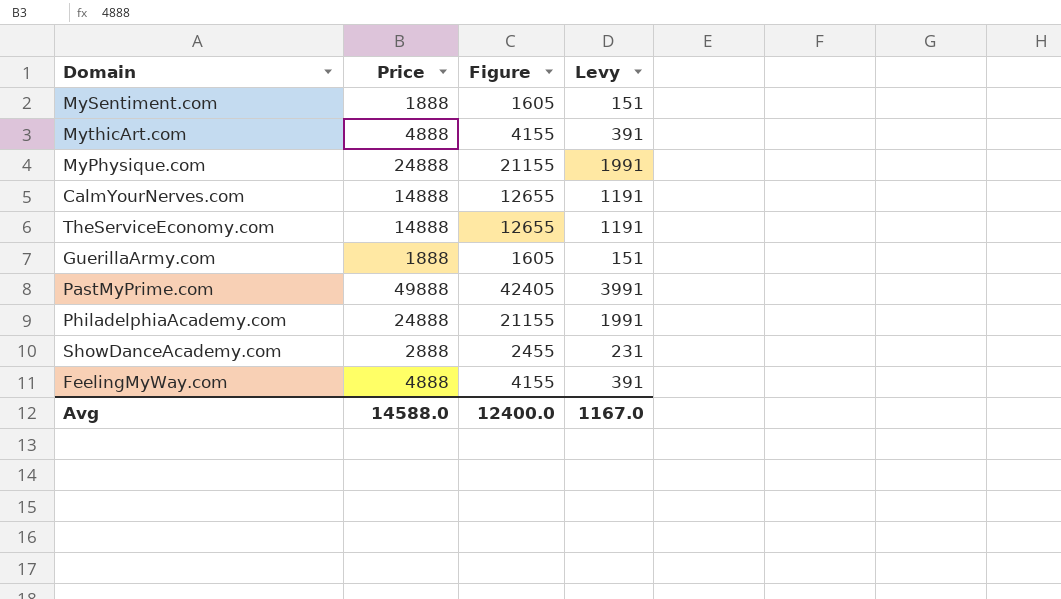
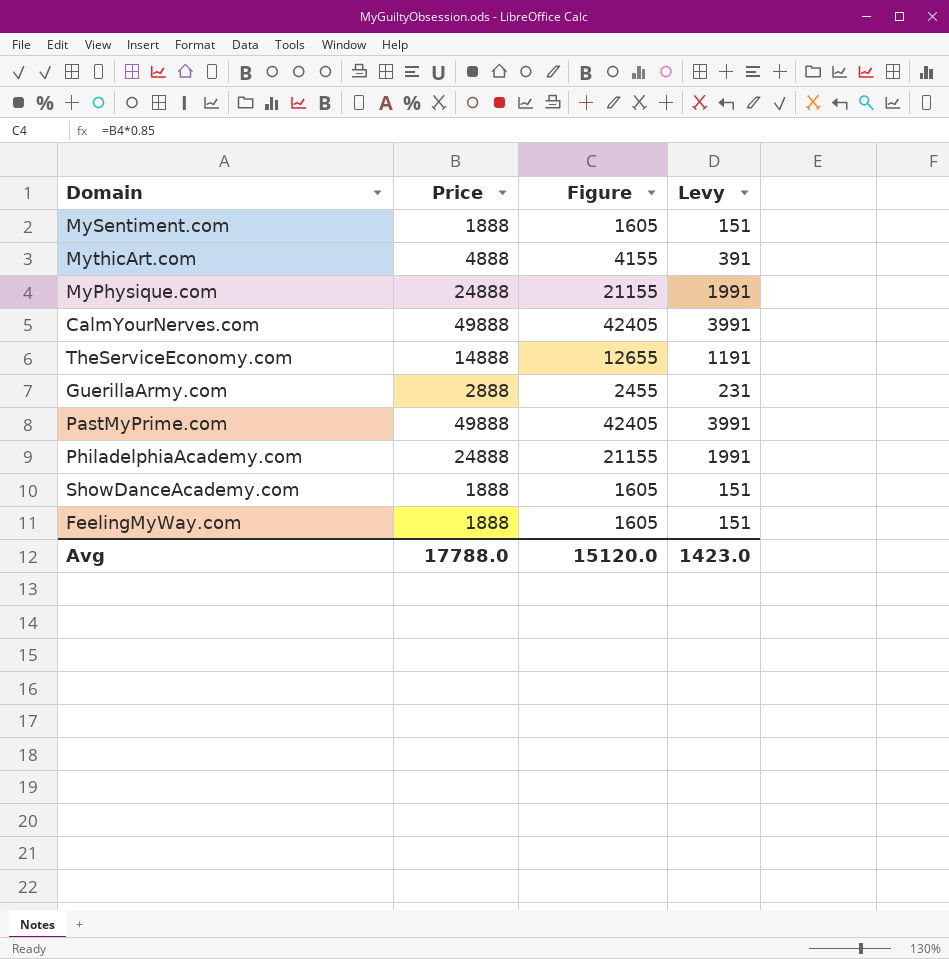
CalmYourNerves.com | Price: 14888 -> 49888
CalmYourNerves.com | Figure: 12655 -> 42405
CalmYourNerves.com | Levy: 1191 -> 3991
GuerillaArmy.com | Price: 1888 -> 2888
GuerillaArmy.com | Figure: 1605 -> 2455
GuerillaArmy.com | Levy: 151 -> 231
ShowDanceAcademy.com | Price: 2888 -> 1888
ShowDanceAcademy.com | Figure: 2455 -> 1605
ShowDanceAcademy.com | Levy: 231 -> 151
FeelingMyWay.com | Price: 4888 -> 1888
FeelingMyWay.com | Figure: 4155 -> 1605
FeelingMyWay.com | Levy: 391 -> 151
Avg | Price: 14588.0 -> 17788.0
Avg | Figure: 12400.0 -> 15120.0
Avg | Levy: 1167.0 -> 1423.0

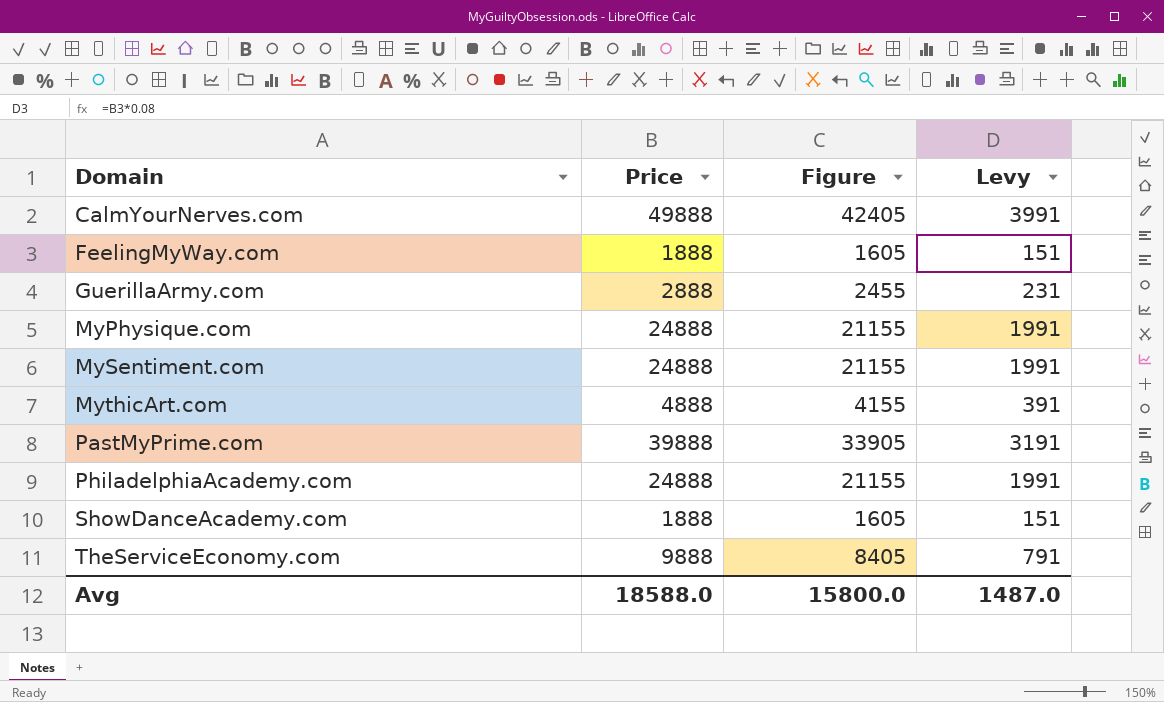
row order: none -> Domain ascending
MySentiment.com | Price: 1888 -> 24888
MySentiment.com | Figure: 1605 -> 21155
MySentiment.com | Levy: 151 -> 1991
PastMyPrime.com | Price: 49888 -> 39888
PastMyPrime.com | Figure: 42405 -> 33905
PastMyPrime.com | Levy: 3991 -> 3191
TheServiceEconomy.com | Price: 14888 -> 9888
TheServiceEconomy.com | Figure: 12655 -> 8405
TheServiceEconomy.com | Levy: 1191 -> 791
Avg | Price: 17788.0 -> 18588.0
Avg | Figure: 15120.0 -> 15800.0
Avg | Levy: 1423.0 -> 1487.0

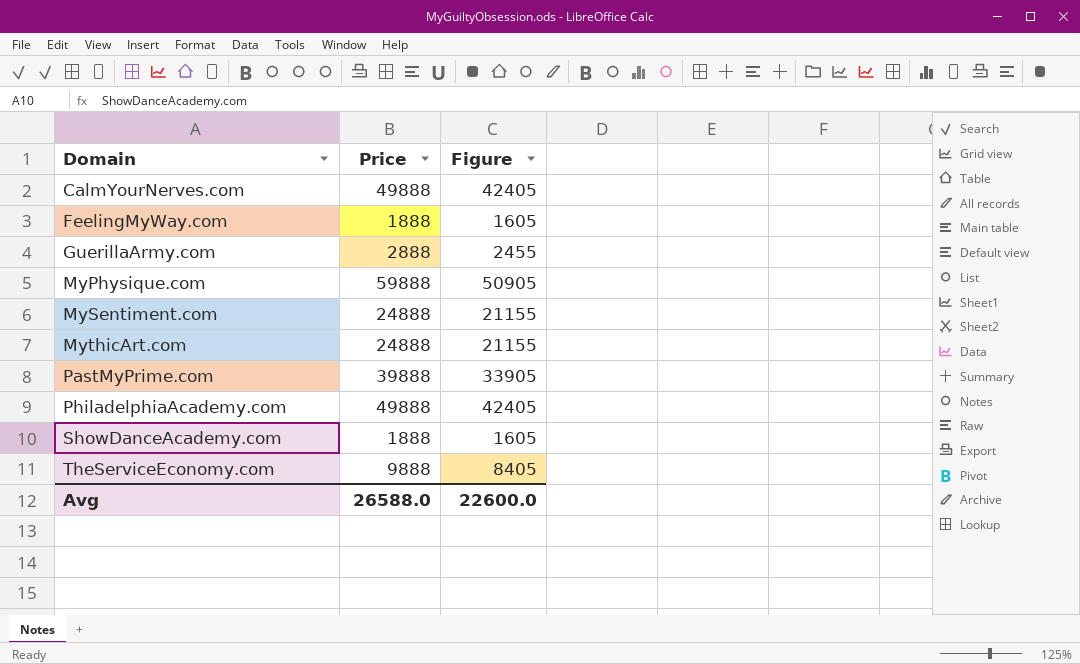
column Levy | formula: [Price] * 0.08 -> none
MyPhysique.com | Price: 24888 -> 59888
MyPhysique.com | Figure: 21155 -> 50905
MythicArt.com | Price: 4888 -> 24888
MythicArt.com | Figure: 4155 -> 21155
PhiladelphiaAcademy.com | Price: 24888 -> 49888
PhiladelphiaAcademy.com | Figure: 21155 -> 42405
Avg | Price: 18588.0 -> 26588.0
Avg | Figure: 15800.0 -> 22600.0

